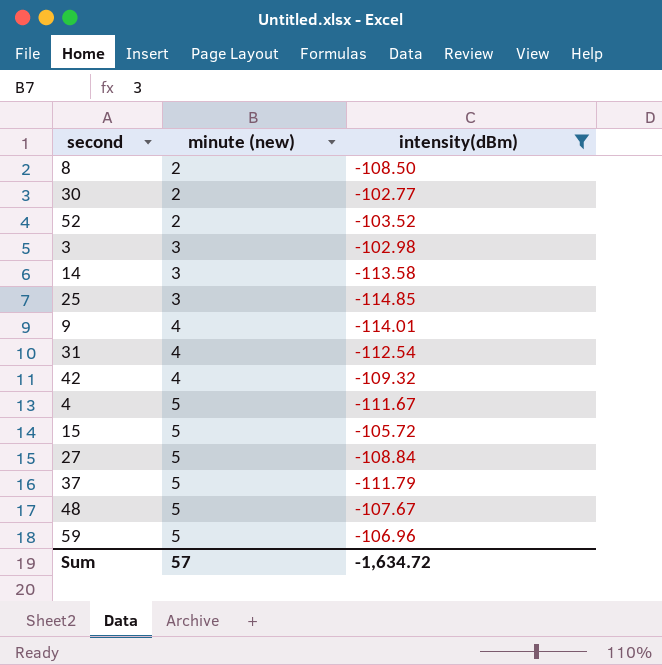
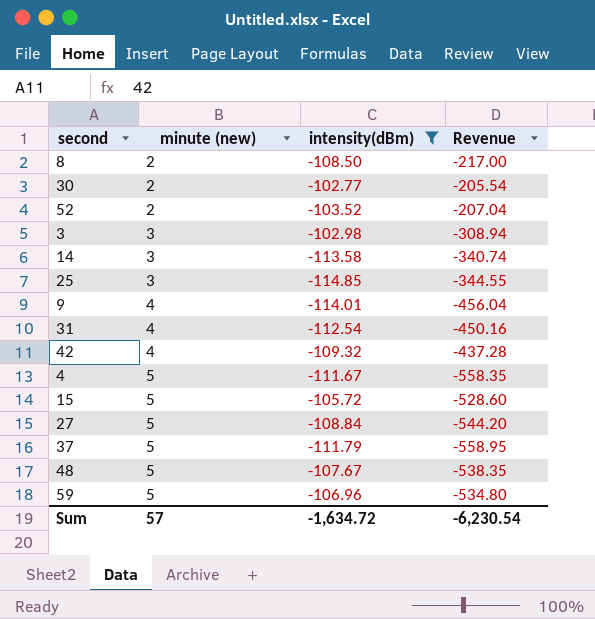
column Revenue | formula: none -> [minute (new)] * [intensity(dBm)]

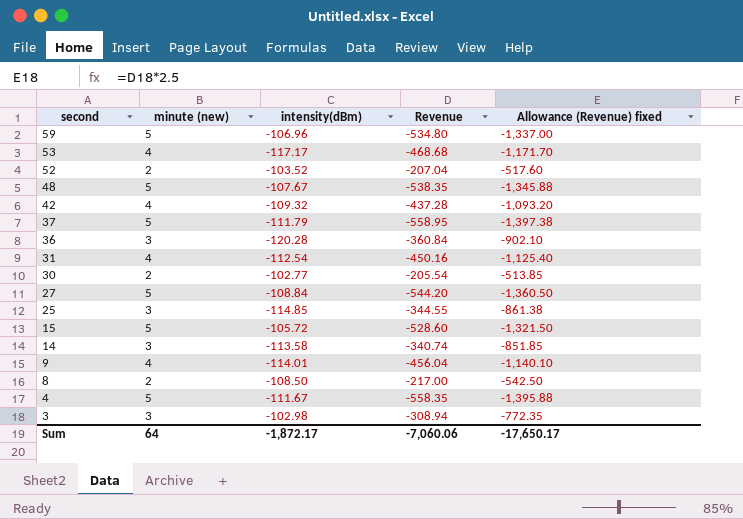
filter: intensity(dBm) >= -114.85 -> none
row order: minute (new) ascending -> second descending
column Allowance (Revenue) fixed | formula: none -> [Revenue] * 2.5
Sum | minute (new): 57 -> 64
Sum | intensity(dBm): -1,634.72 -> -1,872.17
Sum | Revenue: -6,230.54 -> -7,060.06

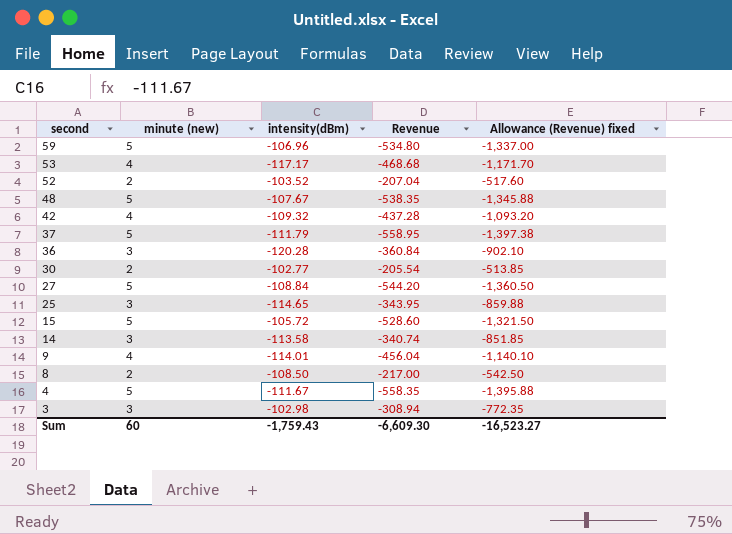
row 31: 4 | -112.54 | -450.16 | -1,125.40 -> none
25 | intensity(dBm): -114.85 -> -114.65
25 | Revenue: -344.55 -> -343.95
25 | Allowance (Revenue) fixed: -861.38 -> -859.88
Sum | minute (new): 64 -> 60
Sum | intensity(dBm): -1,872.17 -> -1,759.43
Sum | Revenue: -7,060.06 -> -6,609.30
Sum | Allowance (Revenue) fixed: -17,650.17 -> -16,523.27

